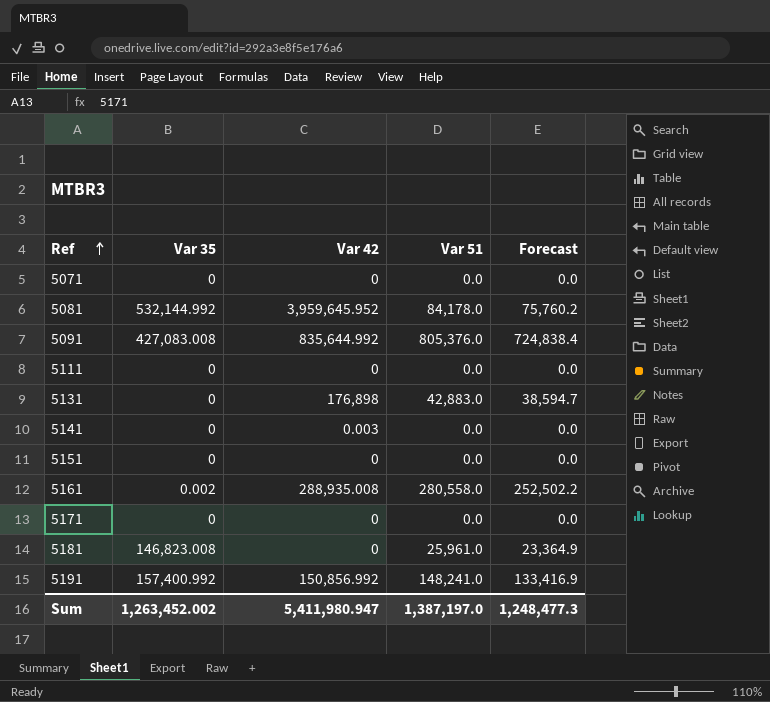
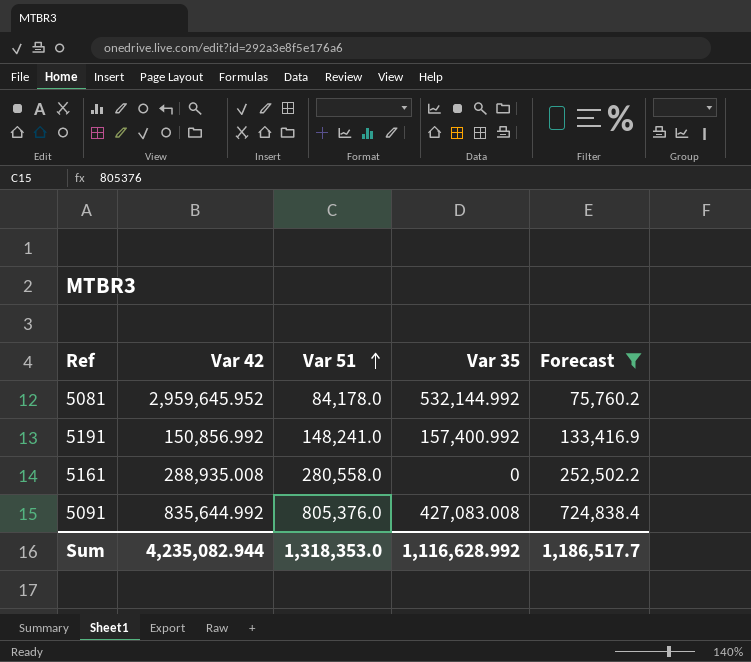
filter: none -> Forecast >= 75,760.2
row order: Ref ascending -> Var 51 ascending
column Var 35 | position: 2 -> 4
5081 | Var 42: 3,959,645.952 -> 2,959,645.952
5161 | Var 35: 0.002 -> 0
Sum | Var 42: 5,411,980.947 -> 4,235,082.944
Sum | Var 51: 1,387,197.0 -> 1,318,353.0
Sum | Var 35: 1,263,452.002 -> 1,116,628.992
Sum | Forecast: 1,248,477.3 -> 1,186,517.7

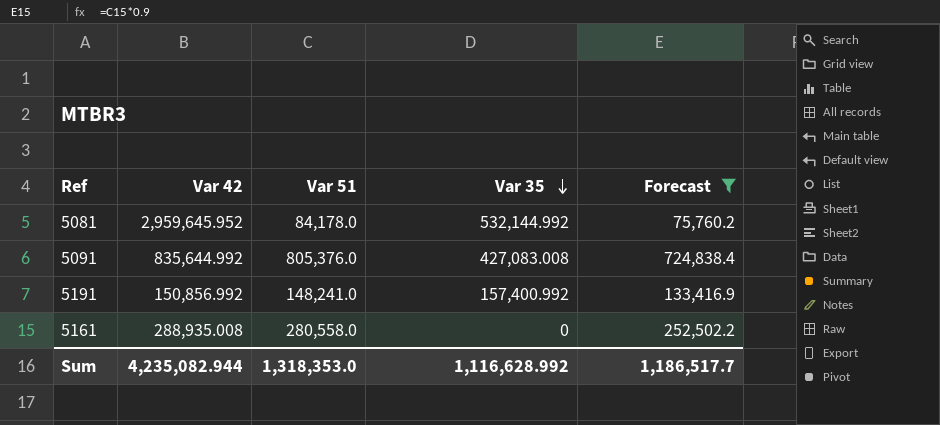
row order: Var 51 ascending -> Var 35 descending

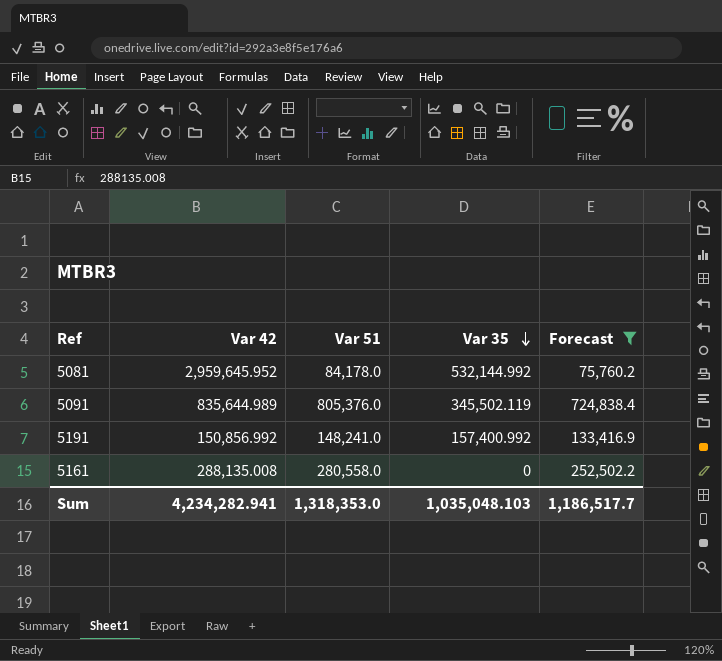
5091 | Var 42: 835,644.992 -> 835,644.989
5091 | Var 35: 427,083.008 -> 345,502.119
5161 | Var 42: 288,935.008 -> 288,135.008
Sum | Var 42: 4,235,082.944 -> 4,234,282.941
Sum | Var 35: 1,116,628.992 -> 1,035,048.103

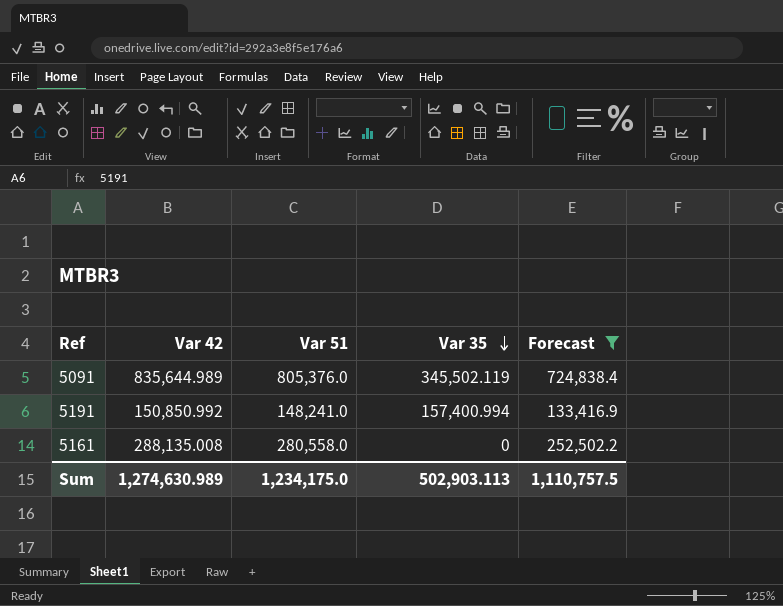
row 5081: 2,959,645.952 | 84,178.0 | 532,144.992 | 75,760.2 -> none
5191 | Var 42: 150,856.992 -> 150,850.992
5191 | Var 35: 157,400.992 -> 157,400.994
Sum | Var 42: 4,234,282.941 -> 1,274,630.989
Sum | Var 51: 1,318,353.0 -> 1,234,175.0
Sum | Var 35: 1,035,048.103 -> 502,903.113
Sum | Forecast: 1,186,517.7 -> 1,110,757.5

